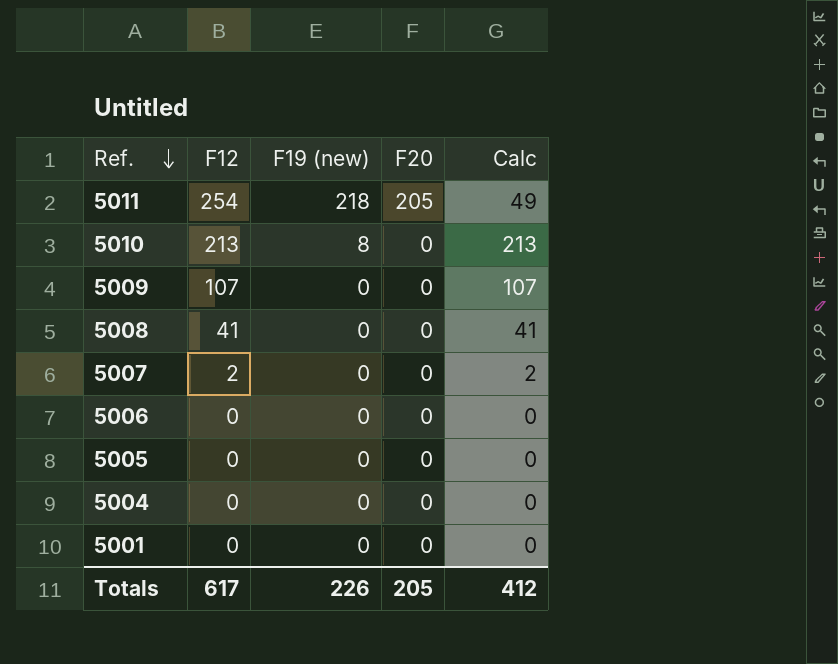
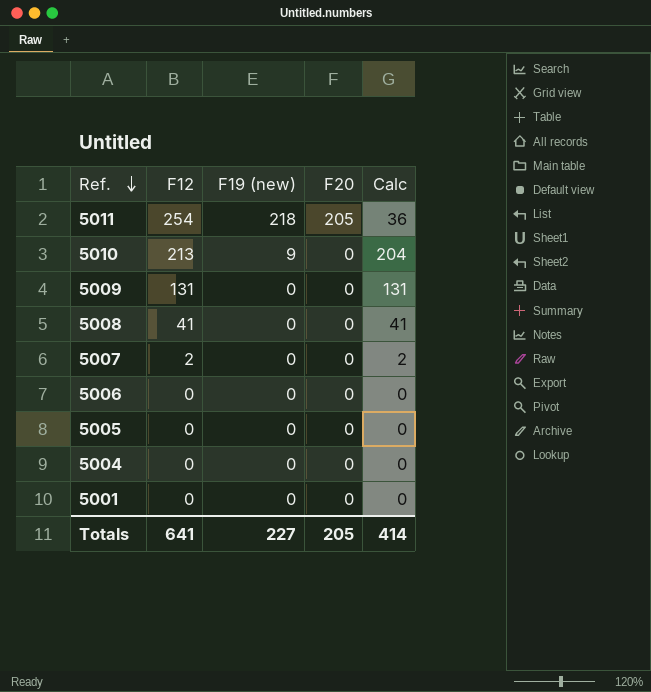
column Calc | formula: [F12] - [F20] -> [F12] - [F19 (new)]
5010 | F19 (new): 8 -> 9
5009 | F12: 107 -> 131
Totals | F12: 617 -> 641
Totals | F19 (new): 226 -> 227
Totals | Calc: 412 -> 414

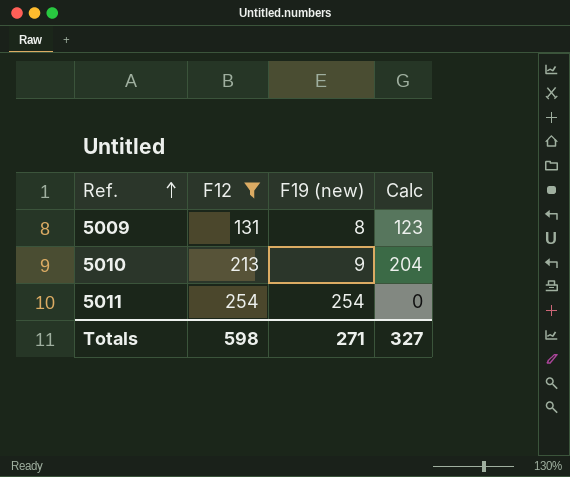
filter: none -> F12 >= 131
row order: Ref. descending -> Ref. ascending
column F20 | position: 4 -> none
5009 | F19 (new): 0 -> 8
5009 | Calc: 131 -> 123
5011 | F19 (new): 218 -> 254
5011 | Calc: 36 -> 0
Totals | F12: 641 -> 598
Totals | F19 (new): 227 -> 271
Totals | Calc: 414 -> 327

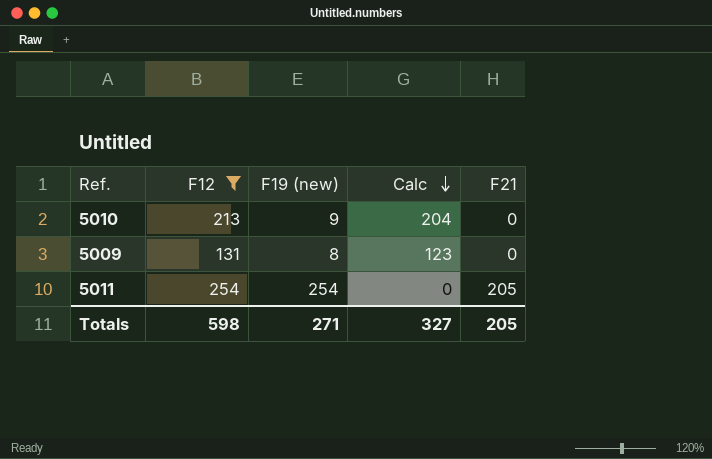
row order: Ref. ascending -> Calc descending
column F21 | position: none -> 5

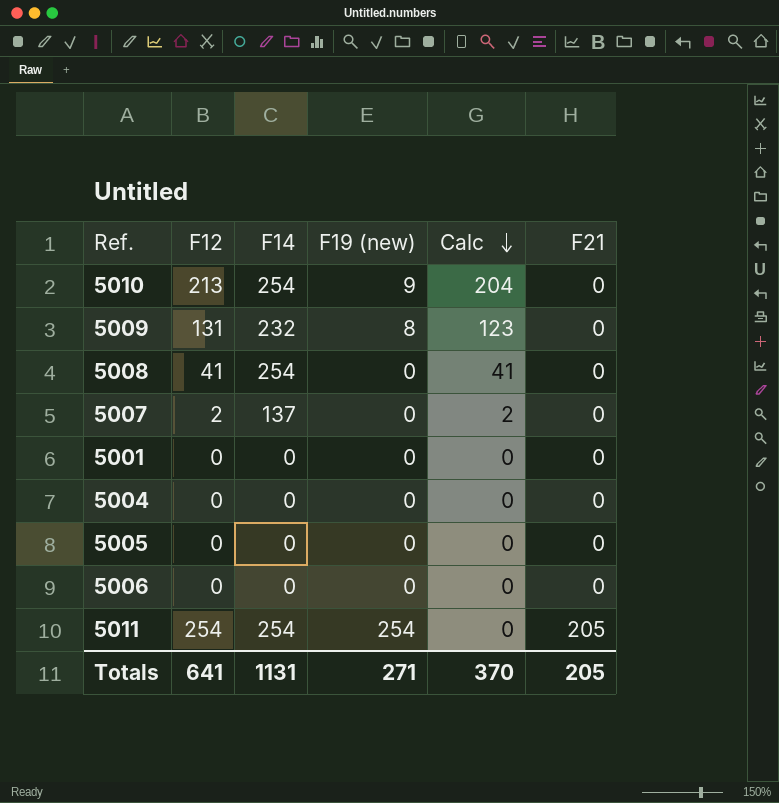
filter: F12 >= 131 -> none
column F14 | position: none -> 3
Totals | F12: 598 -> 641
Totals | Calc: 327 -> 370

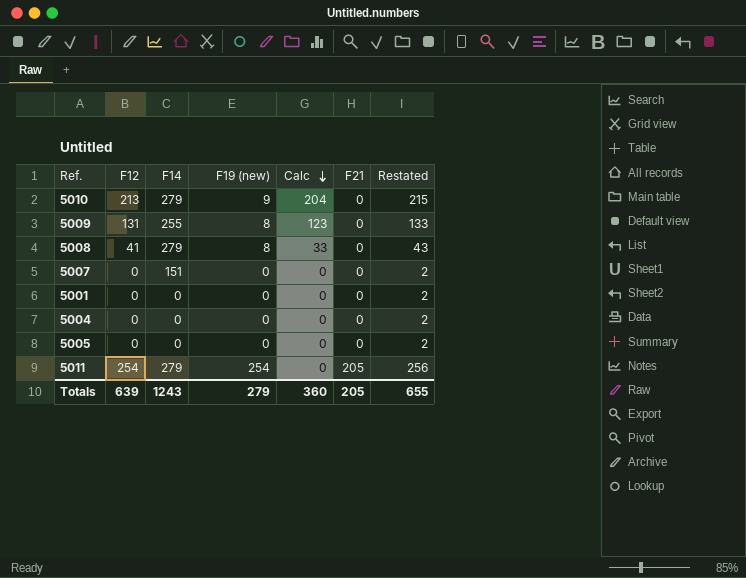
column Restated | formula: none -> [F12] + 2
row 5006: 0 | 0 | 0 | 0 | 0 -> none
5010 | F14: 254 -> 279
5009 | F14: 232 -> 255
5008 | F14: 254 -> 279
5008 | F19 (new): 0 -> 8
5008 | Calc: 41 -> 33
5007 | F12: 2 -> 0
5007 | F14: 137 -> 151
5007 | Calc: 2 -> 0
5011 | F14: 254 -> 279
Totals | F12: 641 -> 639
Totals | F14: 1131 -> 1243
Totals | F19 (new): 271 -> 279
Totals | Calc: 370 -> 360

